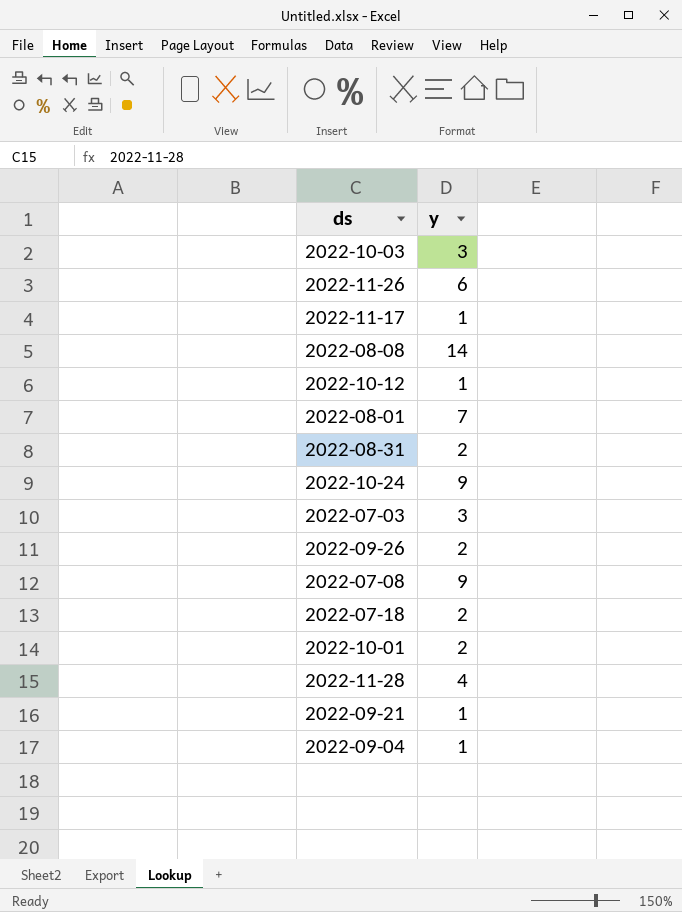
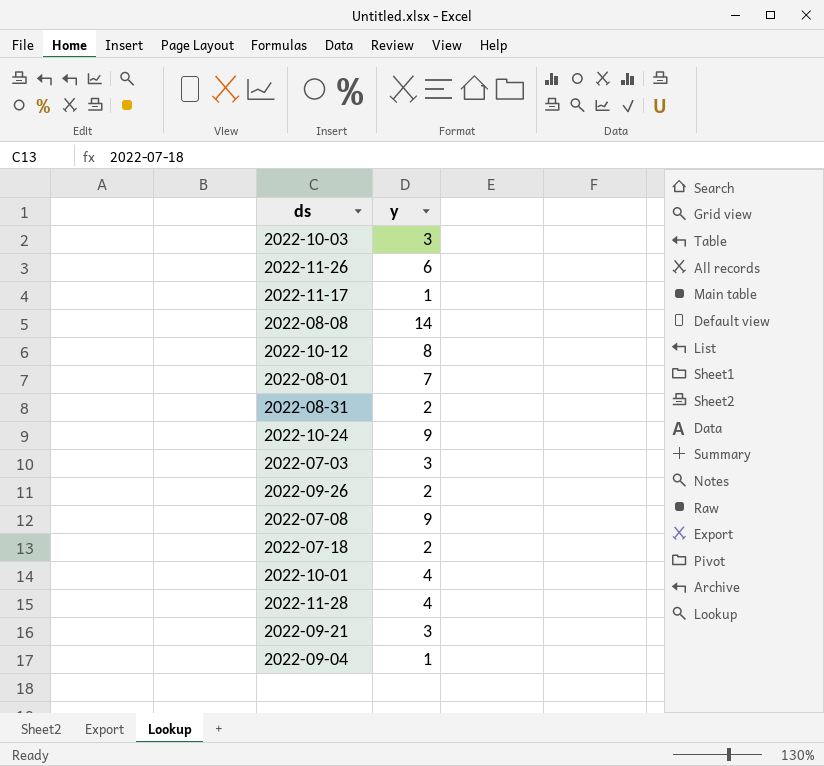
2022-10-12 | y: 1 -> 8
2022-10-01 | y: 2 -> 4
2022-09-21 | y: 1 -> 3

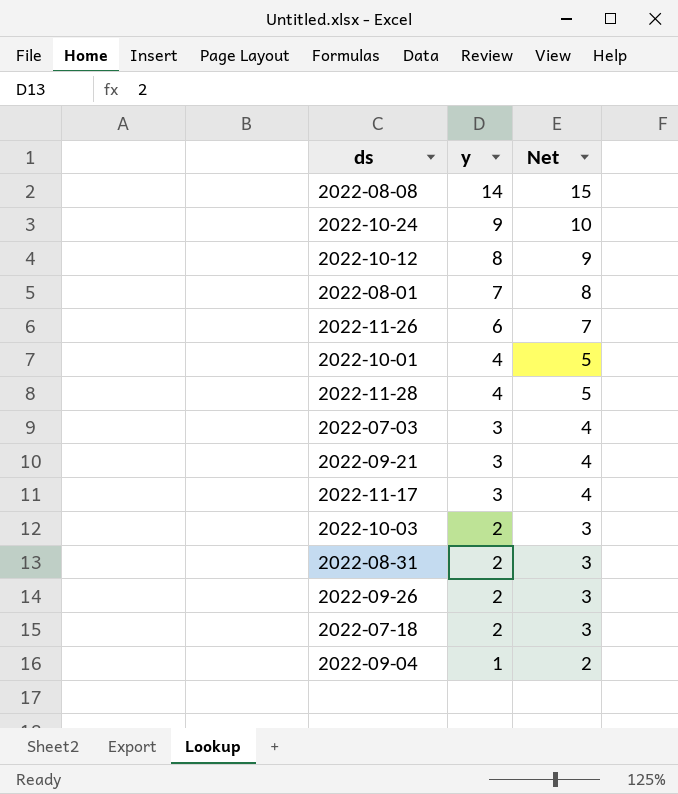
row order: none -> y descending
column Net | formula: none -> [y] + 1
row 2022-07-08: 9 -> none
2022-11-17 | y: 1 -> 3
2022-10-03 | y: 3 -> 2

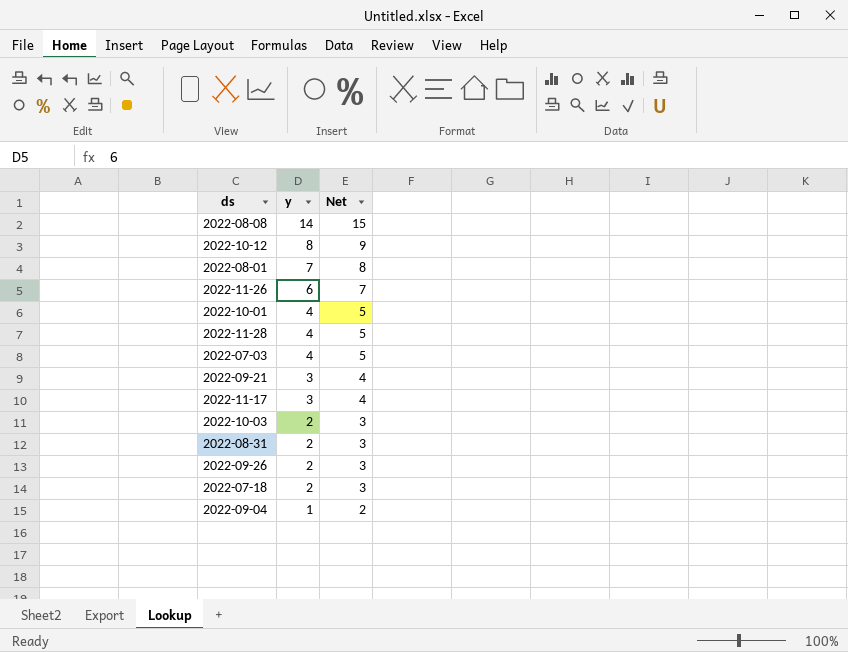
row 2022-10-24: 9 | 10 -> none
2022-07-03 | y: 3 -> 4
2022-07-03 | Net: 4 -> 5

